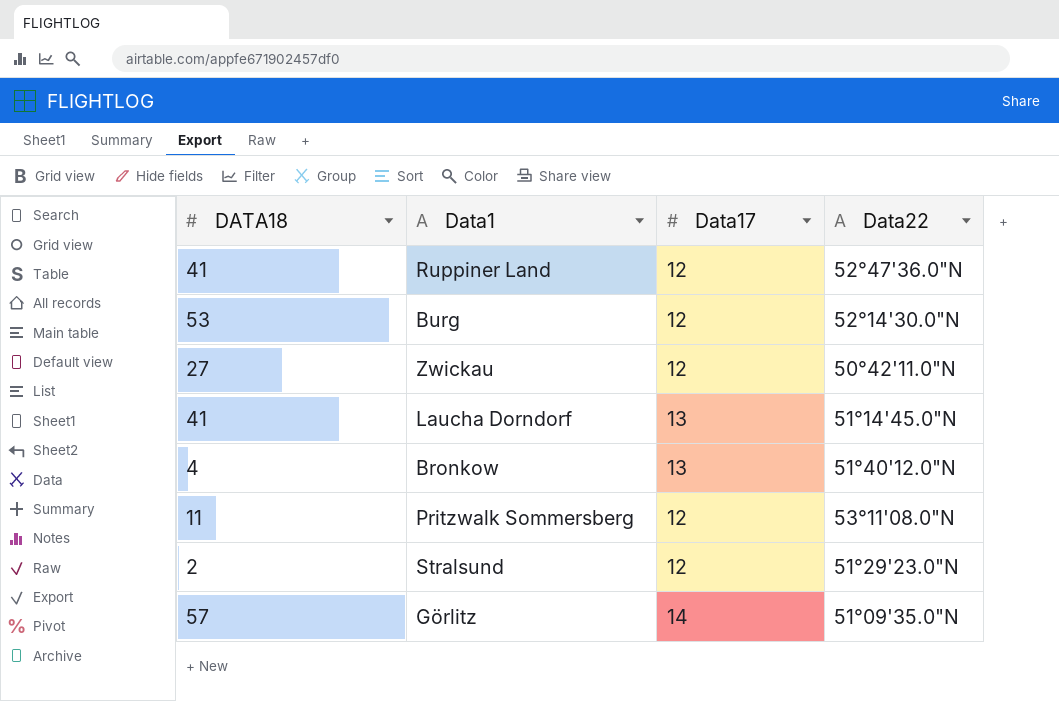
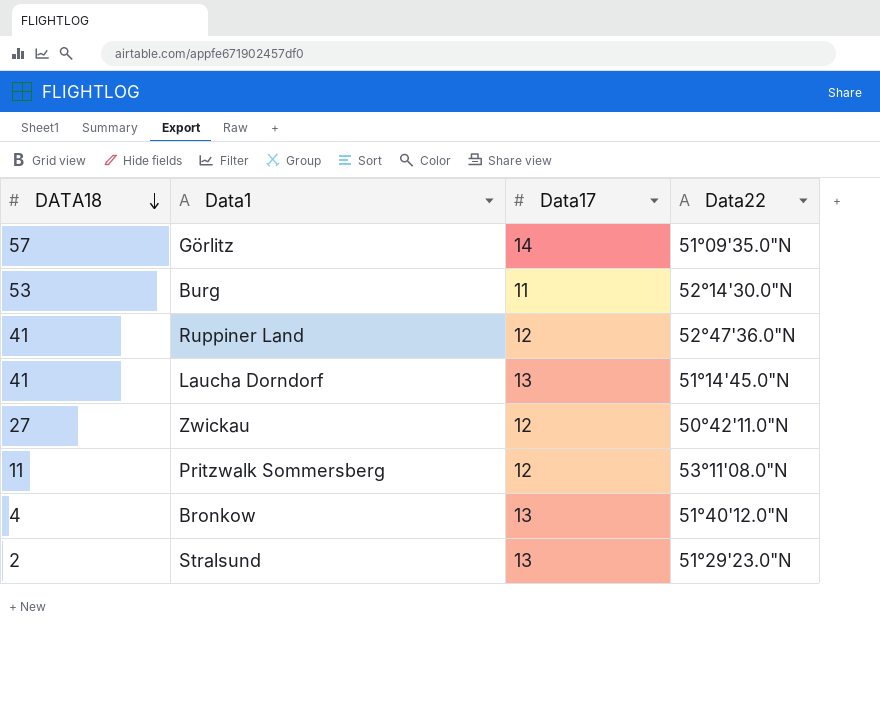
row order: none -> DATA18 descending
Burg | Data17: 12 -> 11
Stralsund | Data17: 12 -> 13

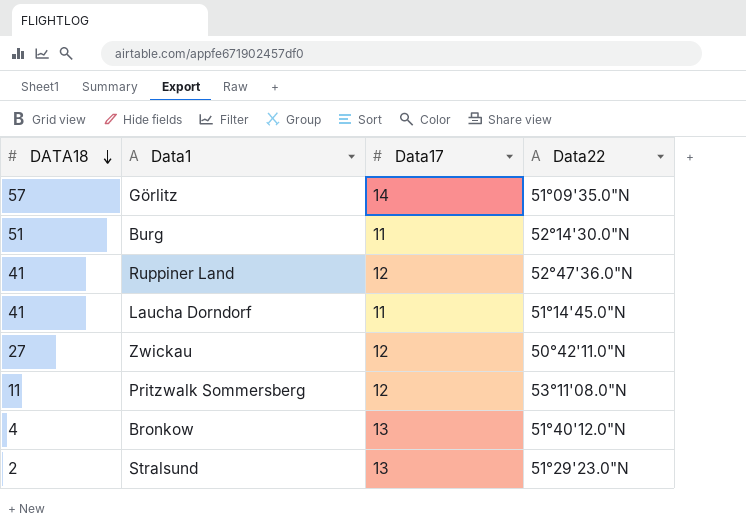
Burg | DATA18: 53 -> 51
Laucha Dorndorf | Data17: 13 -> 11

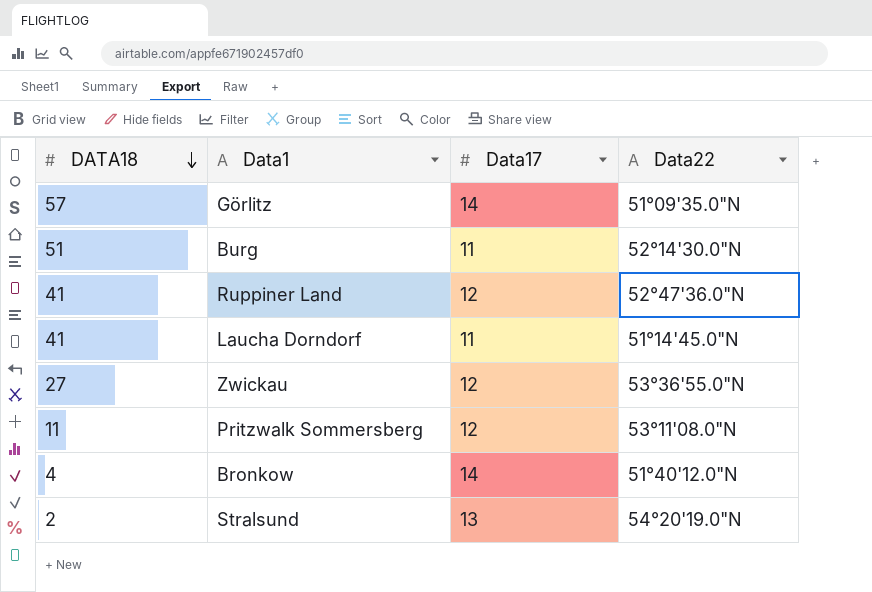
Zwickau | Data22: 50°42'11.0"N -> 53°36'55.0"N
Bronkow | Data17: 13 -> 14
Stralsund | Data22: 51°29'23.0"N -> 54°20'19.0"N

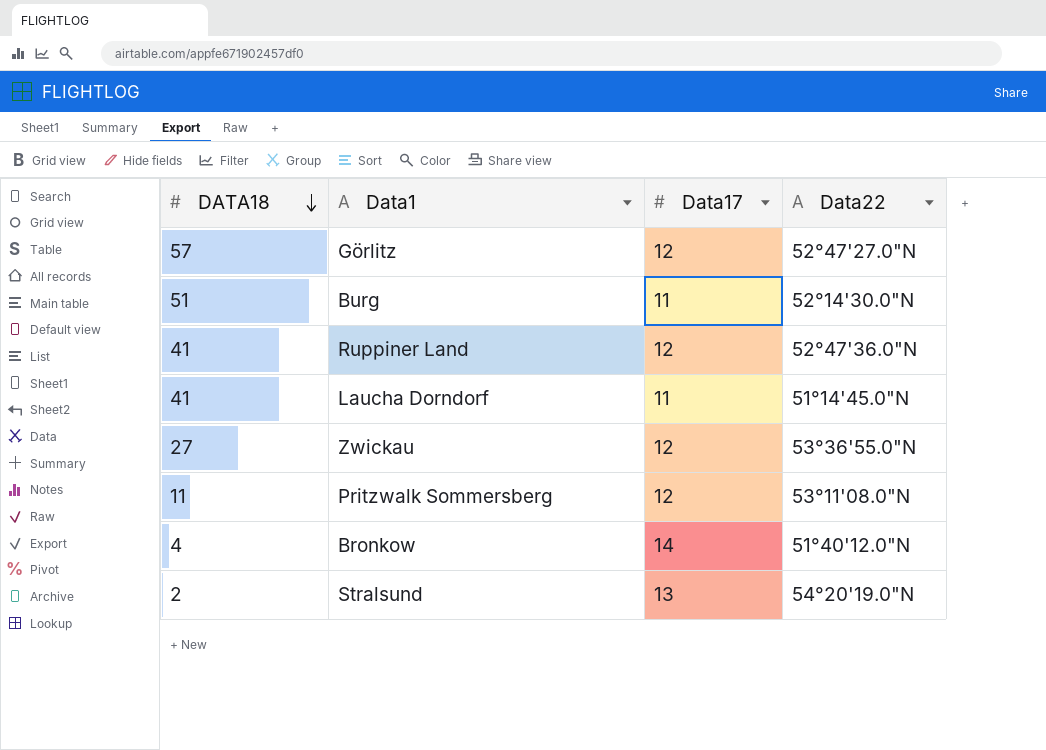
Görlitz | Data17: 14 -> 12
Görlitz | Data22: 51°09'35.0"N -> 52°47'27.0"N

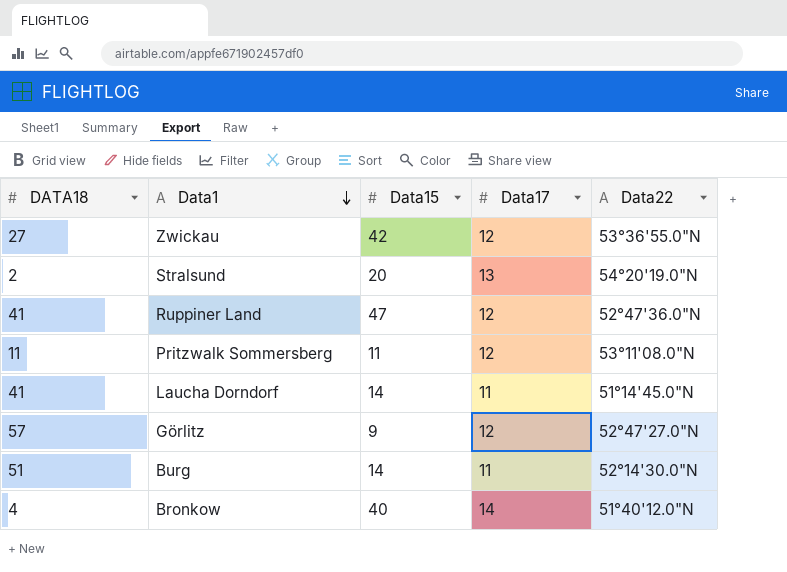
row order: DATA18 descending -> Data1 descending
column Data15 | position: none -> 3

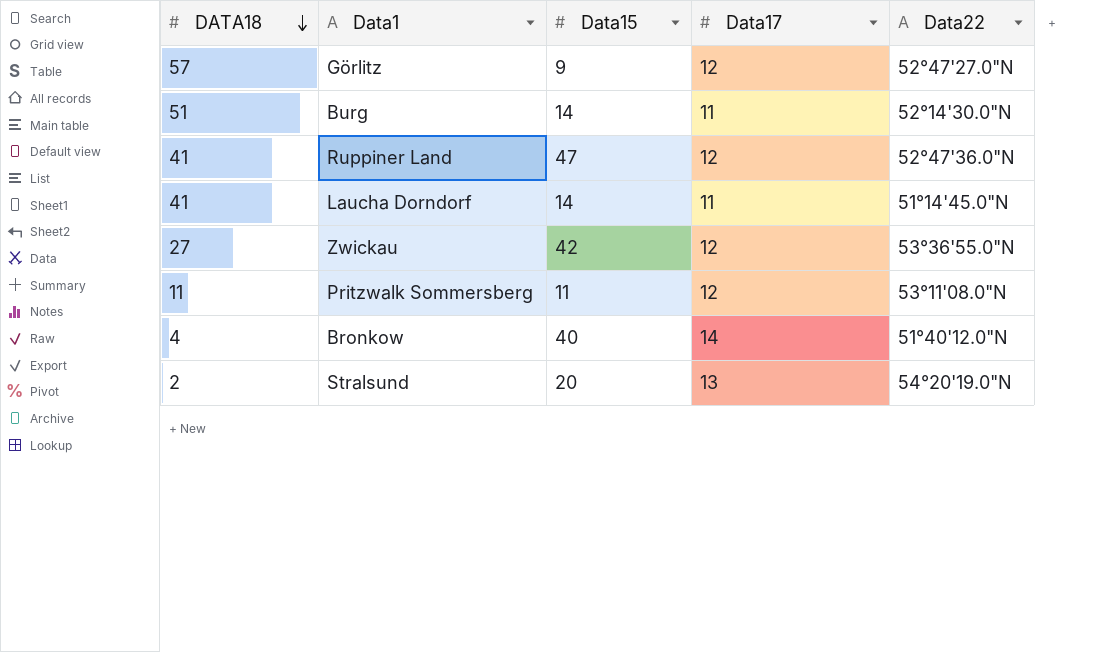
row order: Data1 descending -> DATA18 descending

